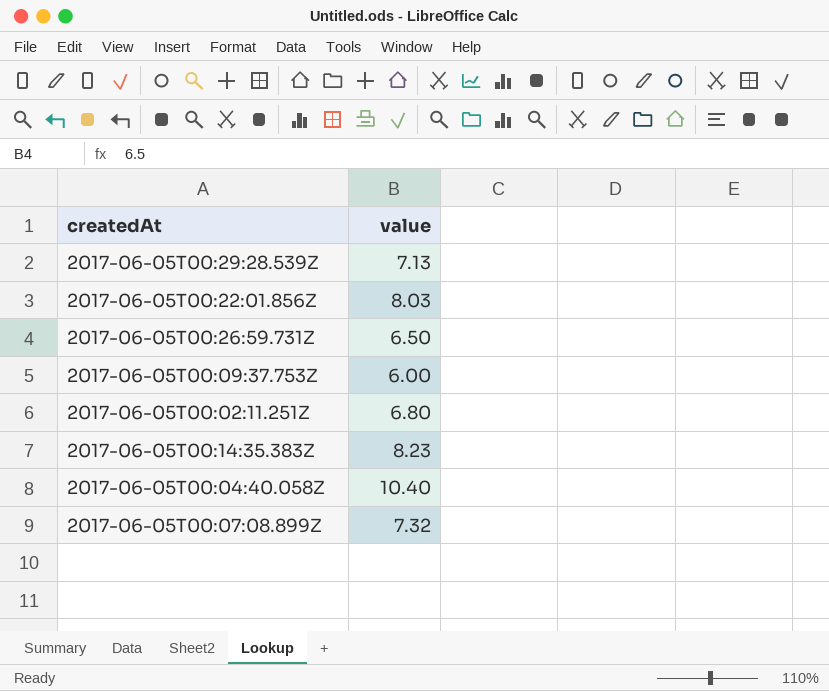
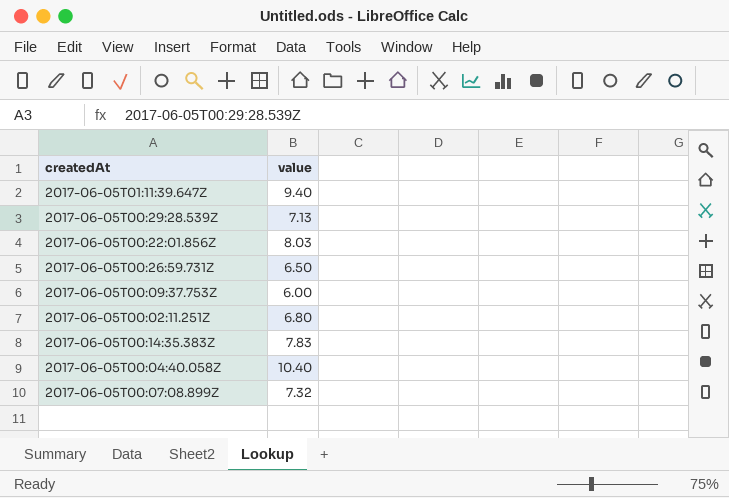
row 2017-06-05T01:11:39.647Z: none -> 9.40
2017-06-05T00:14:35.383Z | value: 8.23 -> 7.83

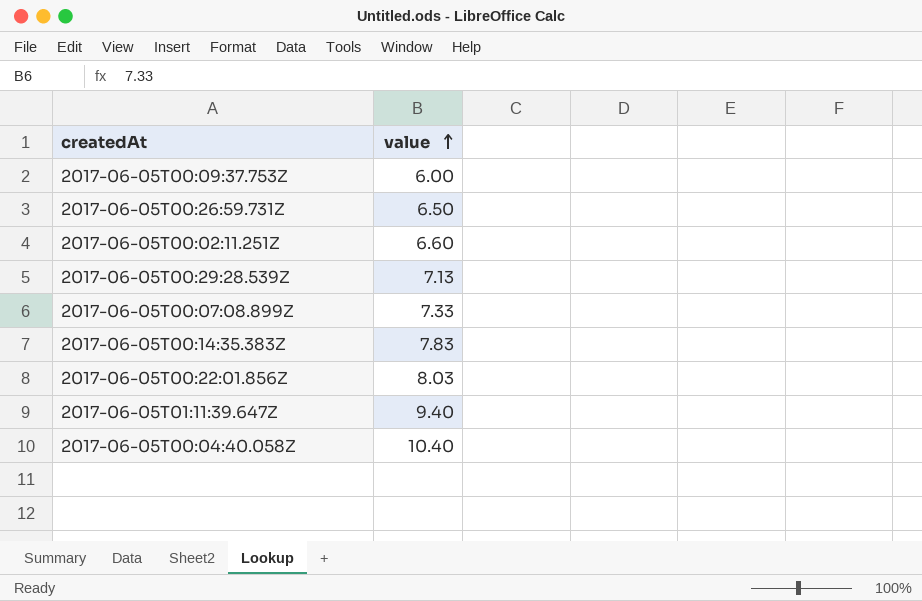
row order: none -> value ascending
2017-06-05T00:02:11.251Z | value: 6.80 -> 6.60
2017-06-05T00:07:08.899Z | value: 7.32 -> 7.33

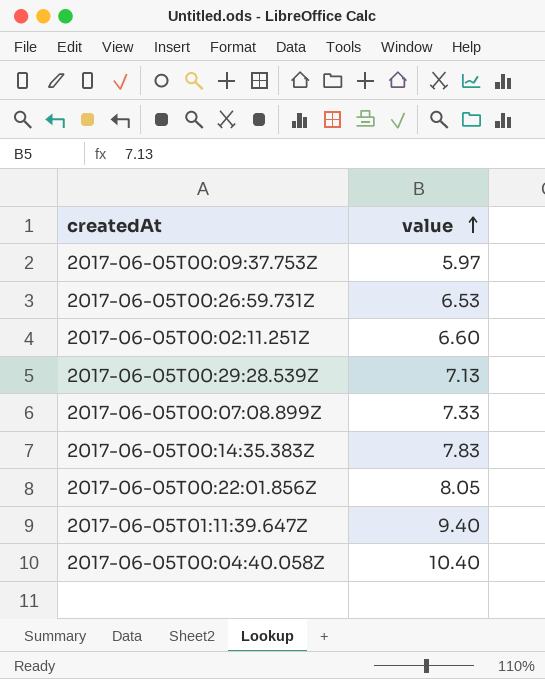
2017-06-05T00:09:37.753Z | value: 6.00 -> 5.97
2017-06-05T00:26:59.731Z | value: 6.50 -> 6.53
2017-06-05T00:22:01.856Z | value: 8.03 -> 8.05

